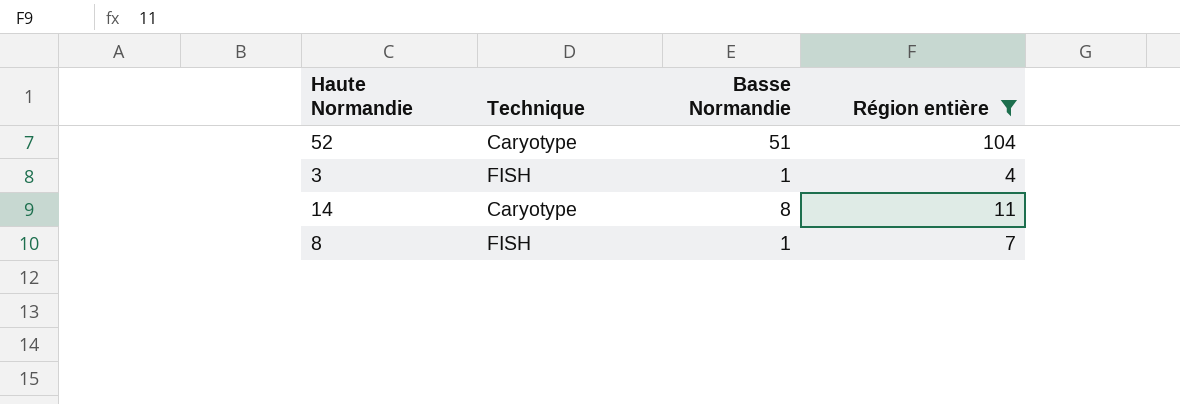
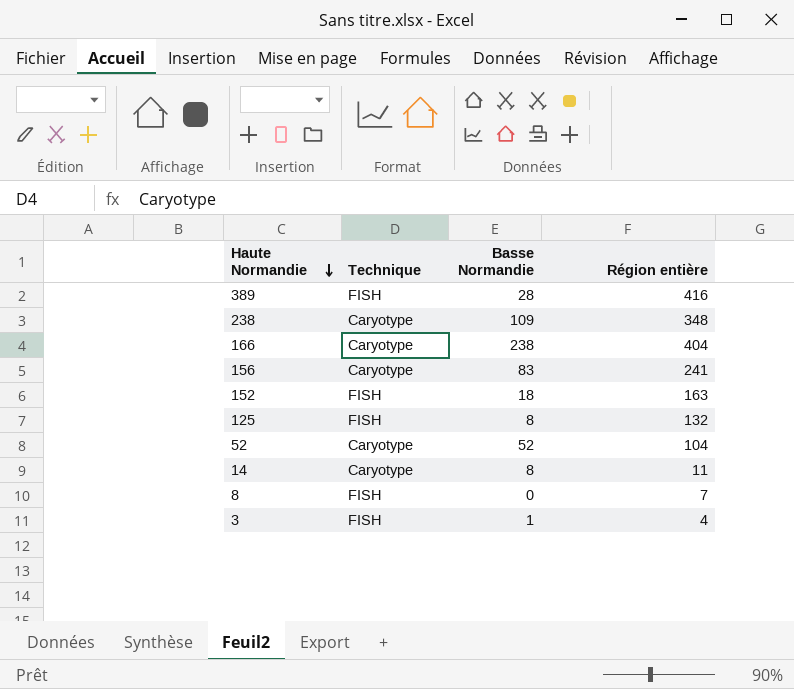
filter: Région entière <= 104 -> none
row order: none -> Haute Normandie descending
52 | Basse Normandie: 51 -> 52
8 | Basse Normandie: 1 -> 0

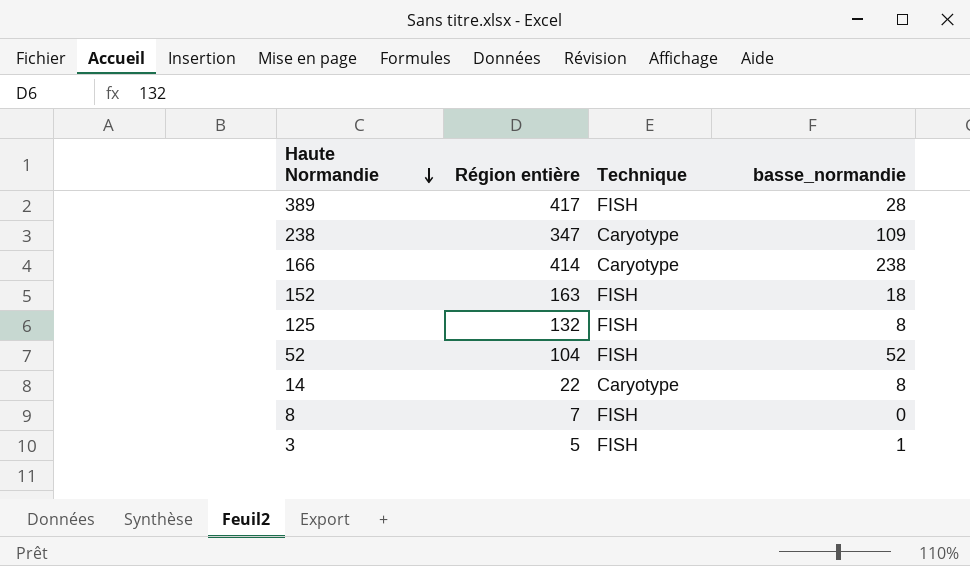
column Région entière | position: 4 -> 2
column name: Basse Normandie -> basse_normandie
row 156: Caryotype | 83 | 241 -> none
389 | Région entière: 416 -> 417
238 | Région entière: 348 -> 347
166 | Région entière: 404 -> 414
52 | Technique: Caryotype -> FISH
14 | Région entière: 11 -> 22
3 | Région entière: 4 -> 5

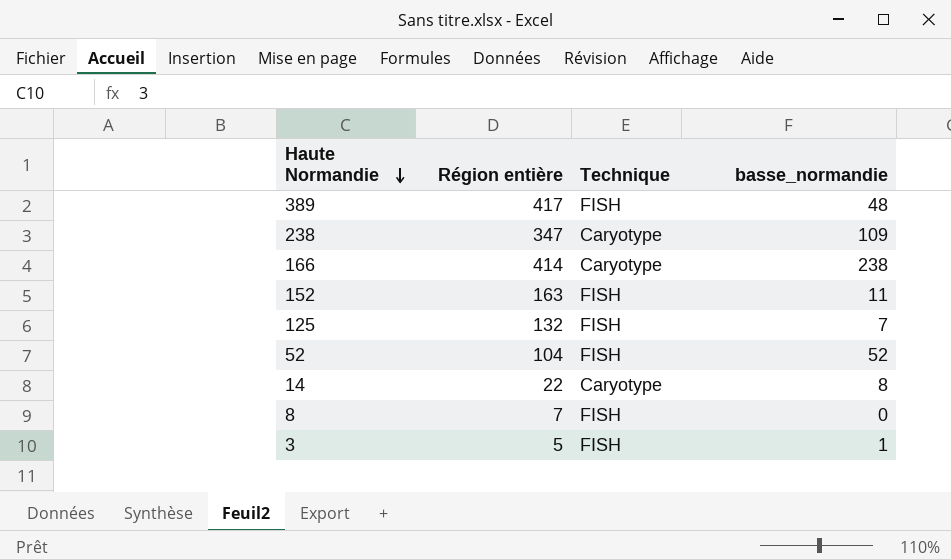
389 | basse_normandie: 28 -> 48
152 | basse_normandie: 18 -> 11
125 | basse_normandie: 8 -> 7

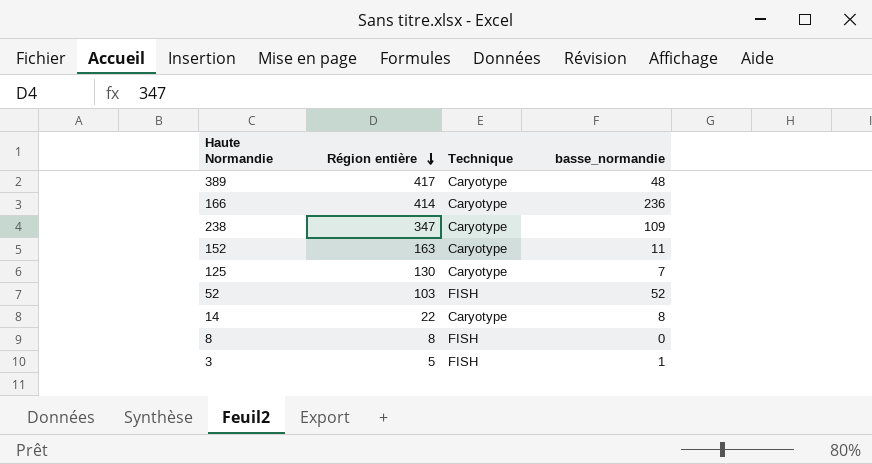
row order: Haute Normandie descending -> Région entière descending
389 | Technique: FISH -> Caryotype
166 | basse_normandie: 238 -> 236
152 | Technique: FISH -> Caryotype
125 | Région entière: 132 -> 130
125 | Technique: FISH -> Caryotype
52 | Région entière: 104 -> 103
8 | Région entière: 7 -> 8

